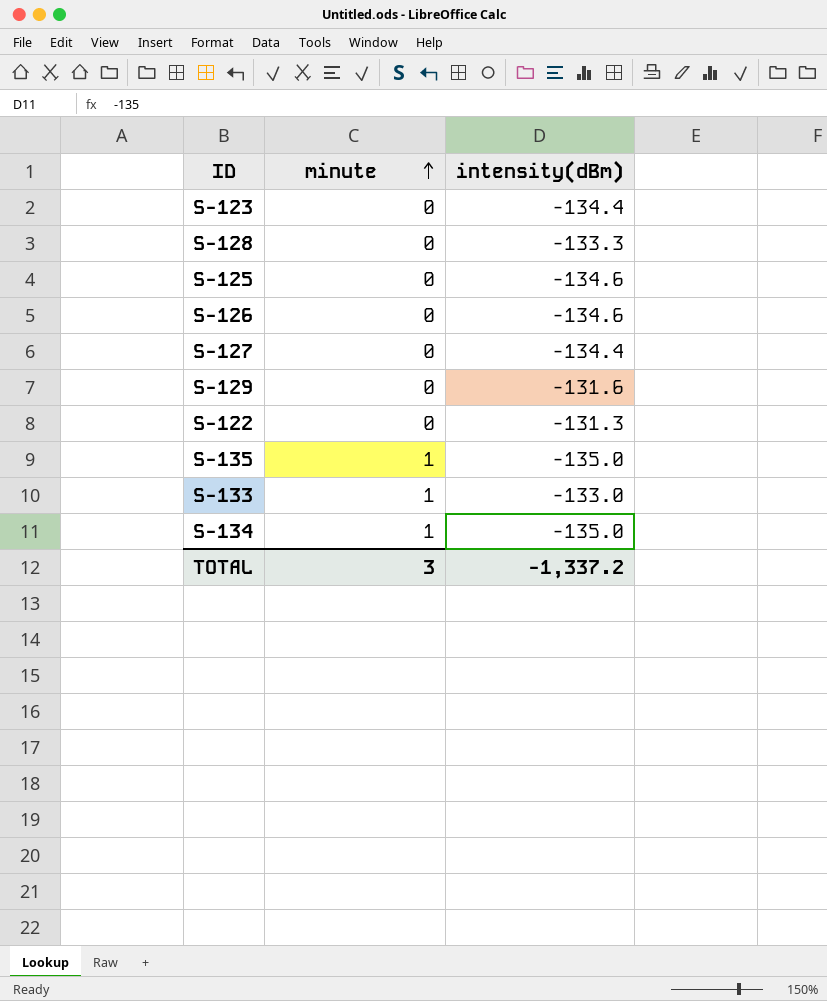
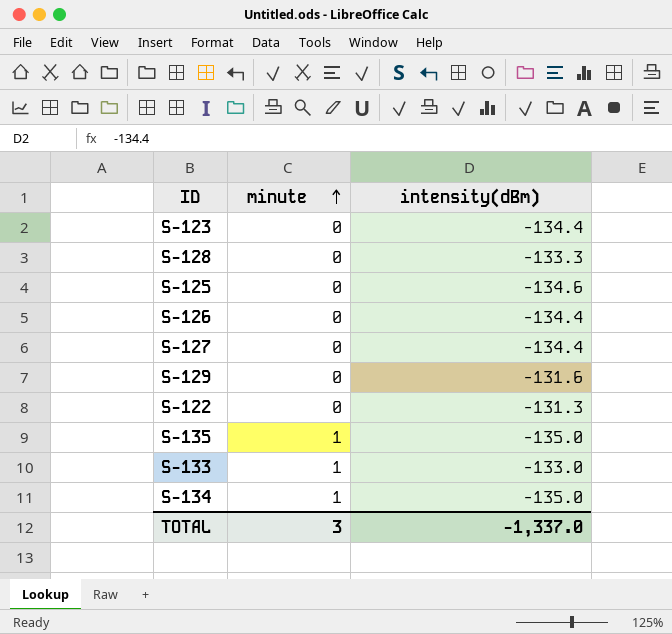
S-126 | intensity(dBm): -134.6 -> -134.4
TOTAL | intensity(dBm): -1,337.2 -> -1,337.0

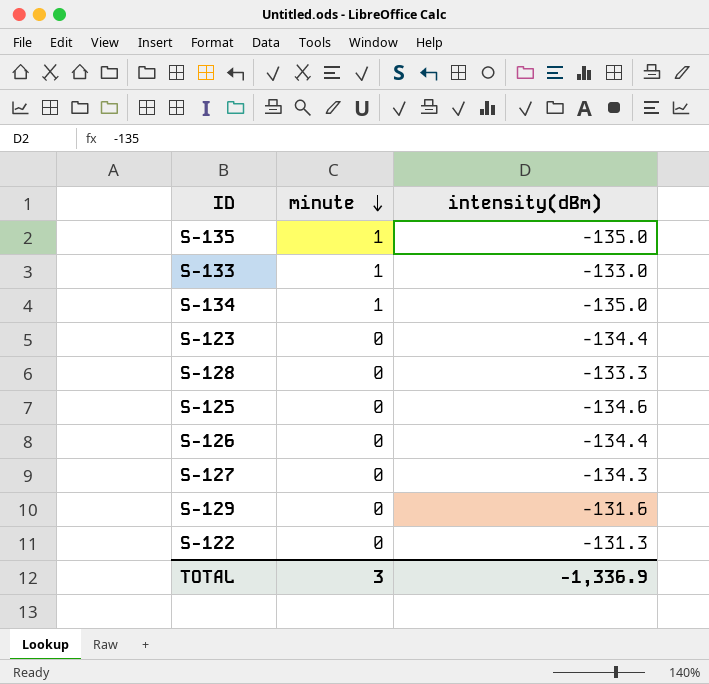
row order: minute ascending -> minute descending
S-127 | intensity(dBm): -134.4 -> -134.3
TOTAL | intensity(dBm): -1,337.0 -> -1,336.9

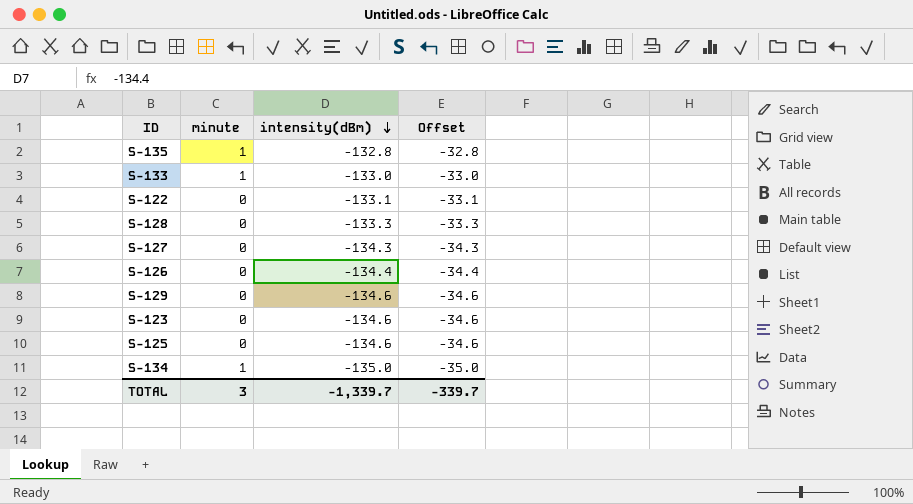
row order: minute descending -> intensity(dBm) descending
column Offset | formula: none -> [intensity(dBm)] + 100
S-135 | intensity(dBm): -135.0 -> -132.8
S-122 | intensity(dBm): -131.3 -> -133.1
S-129 | intensity(dBm): -131.6 -> -134.6
S-123 | intensity(dBm): -134.4 -> -134.6
TOTAL | intensity(dBm): -1,336.9 -> -1,339.7

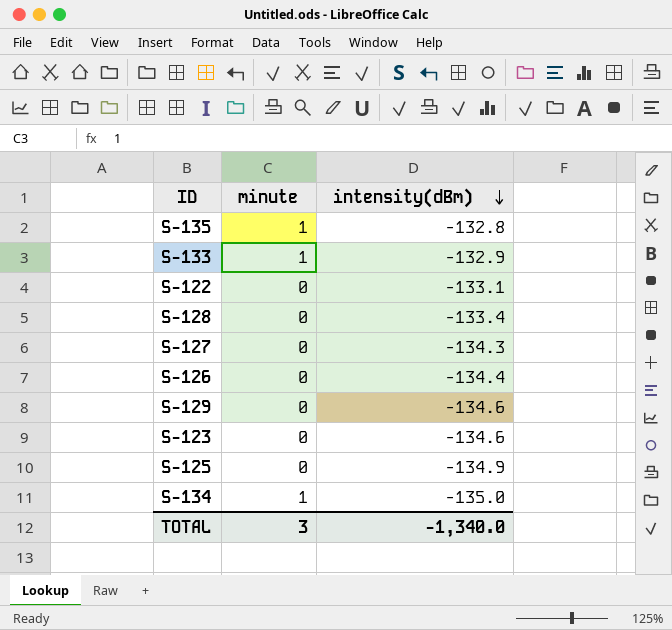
column Offset | formula: [intensity(dBm)] + 100 -> none
S-133 | intensity(dBm): -133.0 -> -132.9
S-128 | intensity(dBm): -133.3 -> -133.4
S-125 | intensity(dBm): -134.6 -> -134.9
TOTAL | intensity(dBm): -1,339.7 -> -1,340.0

